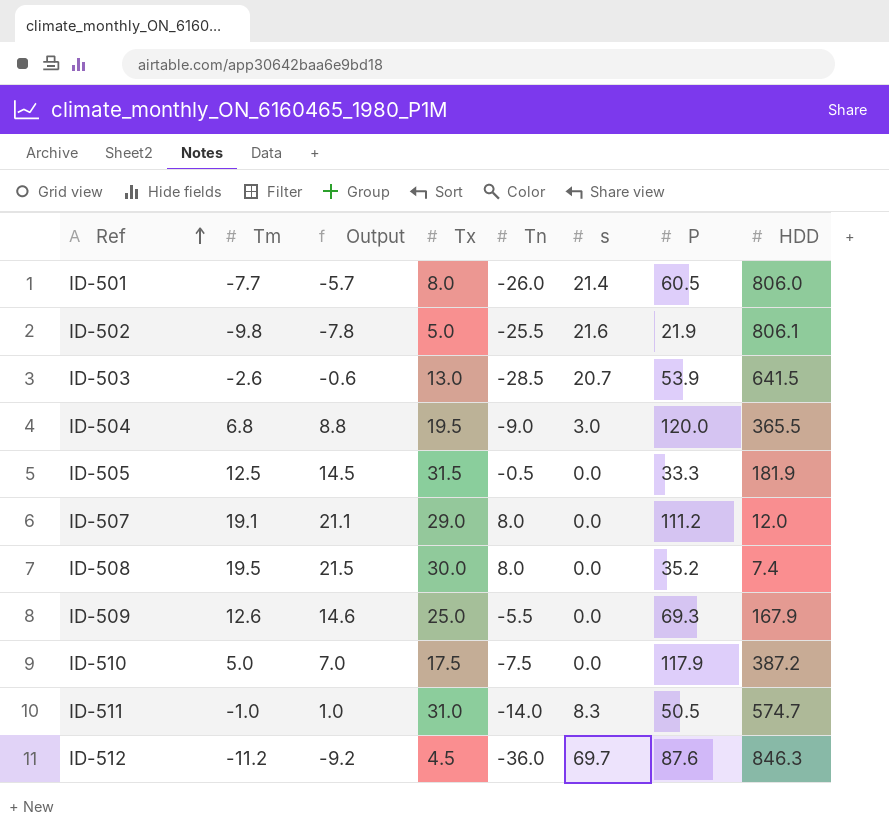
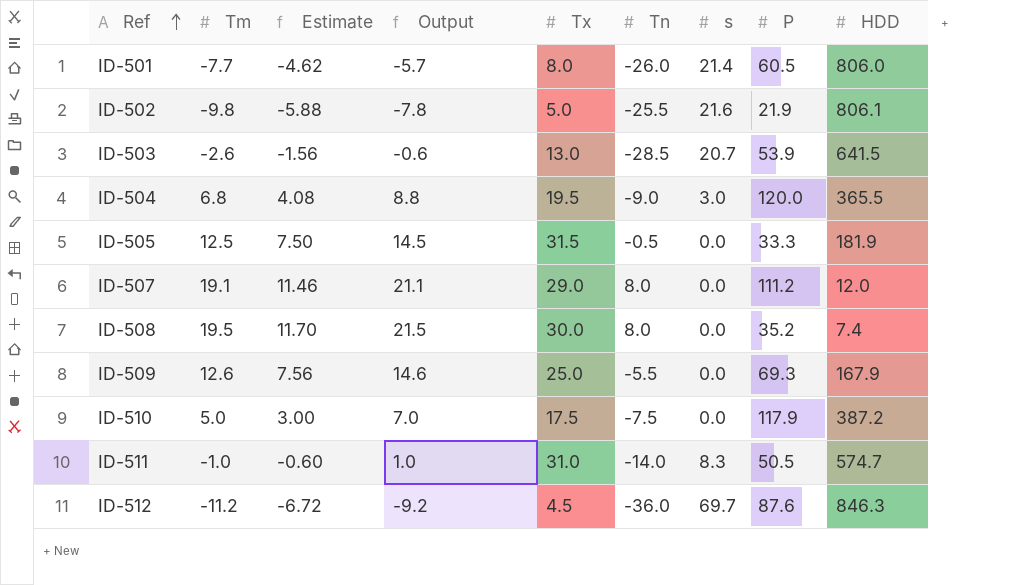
column Estimate | formula: none -> [Tm] * 0.6

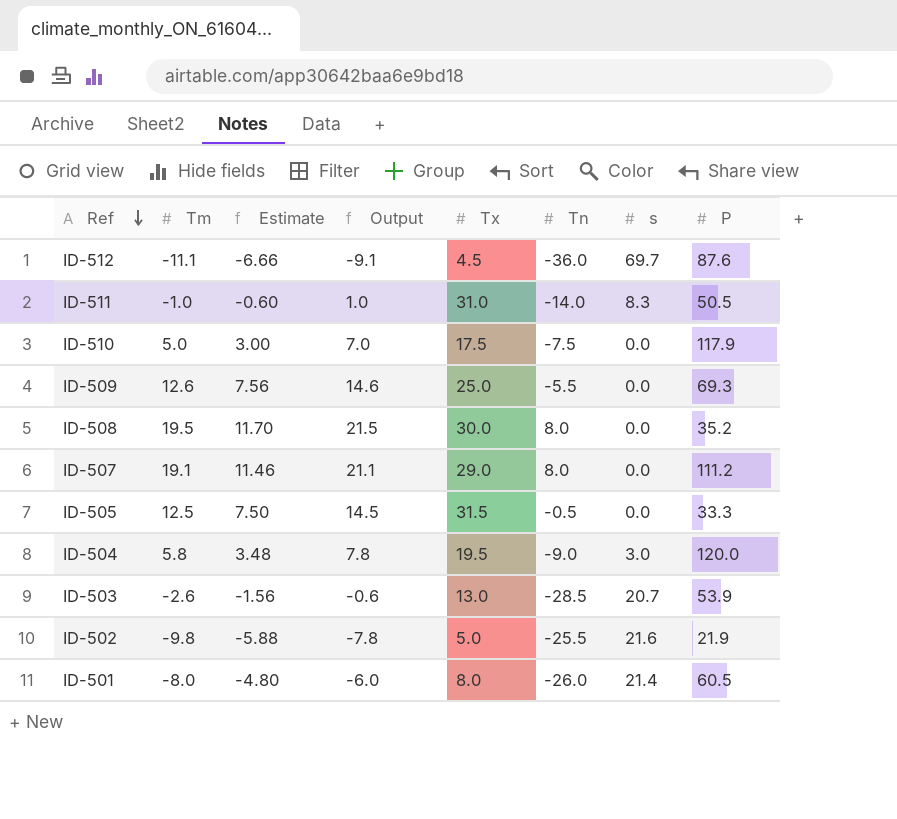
row order: Ref ascending -> Ref descending
column HDD | position: 9 -> none
ID-512 | Tm: -11.2 -> -11.1
ID-512 | Estimate: -6.72 -> -6.66
ID-512 | Output: -9.2 -> -9.1
ID-504 | Tm: 6.8 -> 5.8
ID-504 | Estimate: 4.08 -> 3.48
ID-504 | Output: 8.8 -> 7.8
ID-501 | Tm: -7.7 -> -8.0
ID-501 | Estimate: -4.62 -> -4.80
ID-501 | Output: -5.7 -> -6.0

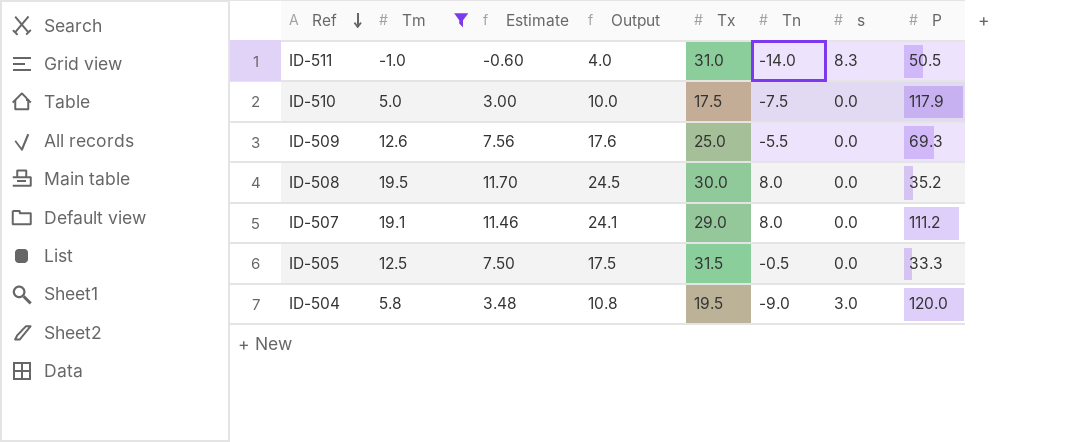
filter: none -> Tm >= -1.0
column Output | formula: [Tm] + 2 -> [Tm] + 5

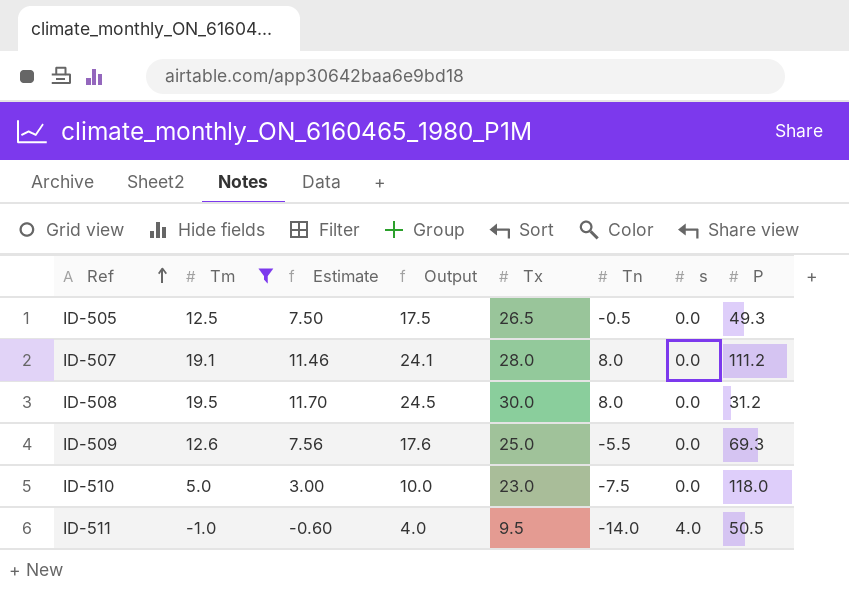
row order: Ref descending -> Ref ascending
row ID-504: 5.8 | 3.48 | 10.8 | 19.5 | -9.0 | 3.0 | 120.0 -> none
ID-505 | Tx: 31.5 -> 26.5
ID-505 | P: 33.3 -> 49.3
ID-507 | Tx: 29.0 -> 28.0
ID-508 | P: 35.2 -> 31.2
ID-510 | Tx: 17.5 -> 23.0
ID-510 | P: 117.9 -> 118.0
ID-511 | Tx: 31.0 -> 9.5
ID-511 | s: 8.3 -> 4.0

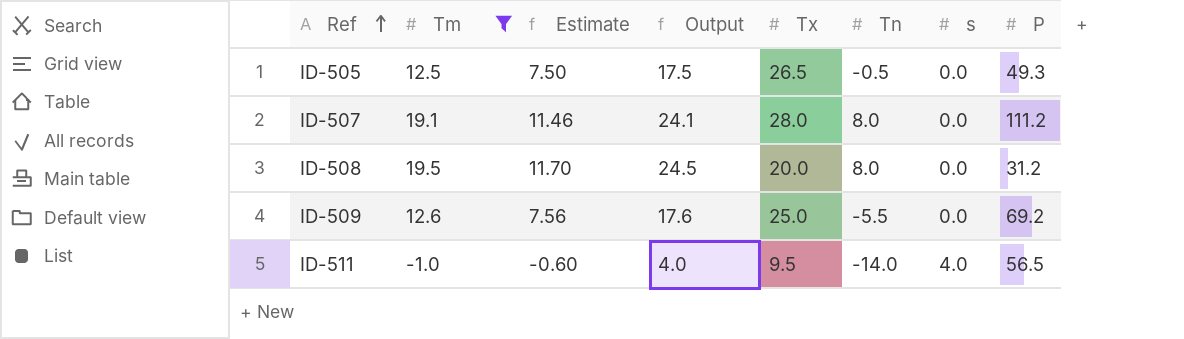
row ID-510: 5.0 | 3.00 | 10.0 | 23.0 | -7.5 | 0.0 | 118.0 -> none
ID-508 | Tx: 30.0 -> 20.0
ID-509 | P: 69.3 -> 69.2
ID-511 | P: 50.5 -> 56.5

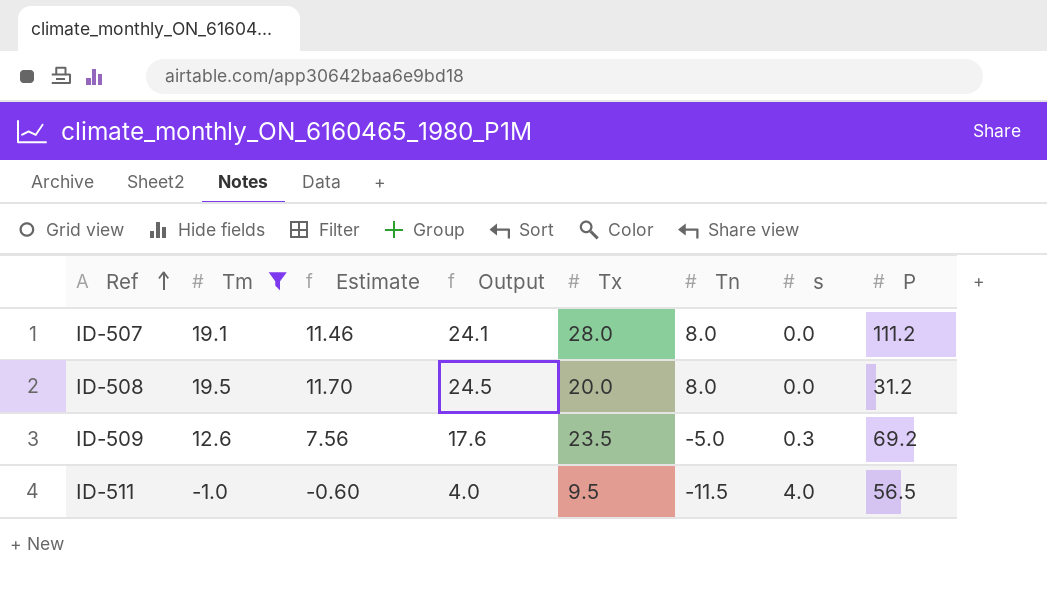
row ID-505: 12.5 | 7.50 | 17.5 | 26.5 | -0.5 | 0.0 | 49.3 -> none
ID-509 | Tx: 25.0 -> 23.5
ID-509 | Tn: -5.5 -> -5.0
ID-509 | s: 0.0 -> 0.3
ID-511 | Tn: -14.0 -> -11.5

